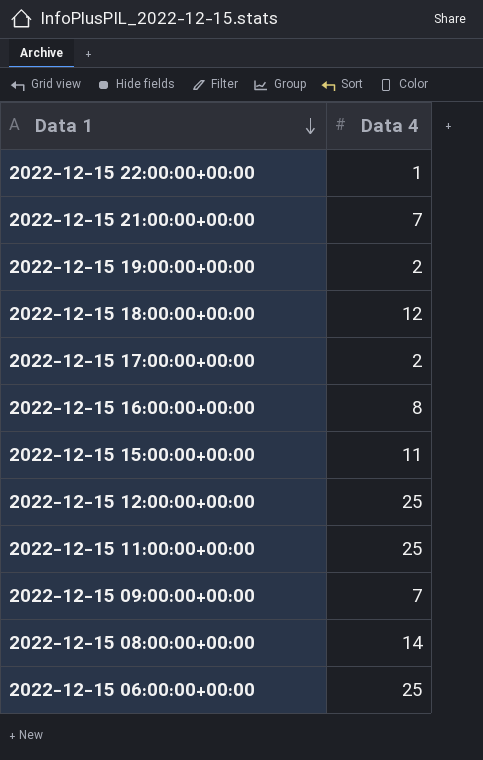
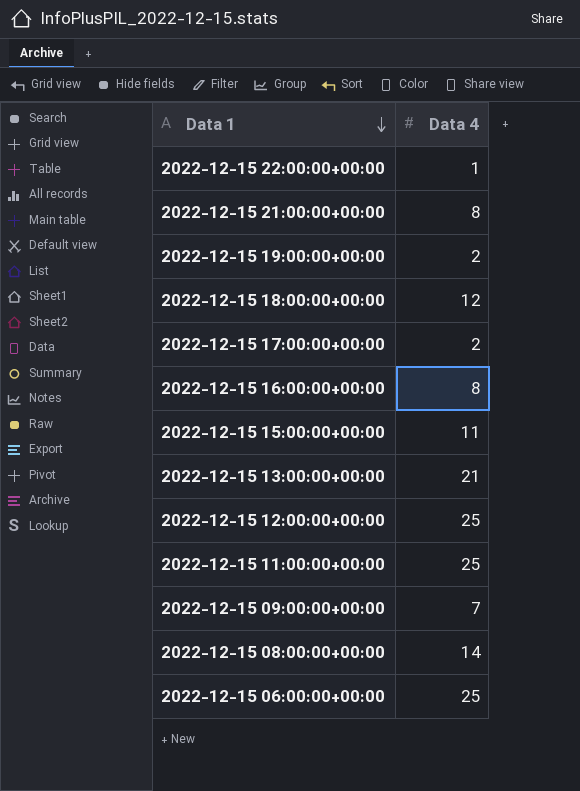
2022-12-15 21:00:00+00:00 | Data 4: 7 -> 8
row 2022-12-15 13:00:00+00:00: none -> 21

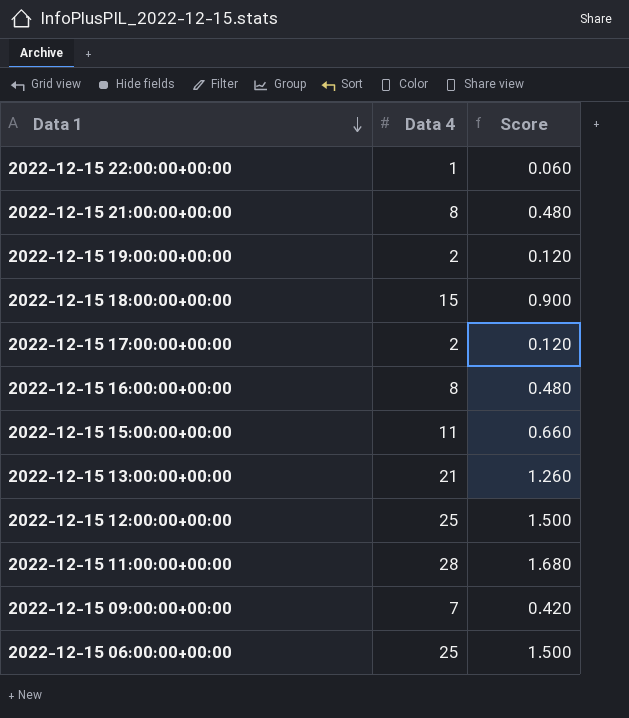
column Score | formula: none -> [Data 4] * 0.06
row 2022-12-15 08:00:00+00:00: 14 -> none
2022-12-15 18:00:00+00:00 | Data 4: 12 -> 15
2022-12-15 11:00:00+00:00 | Data 4: 25 -> 28

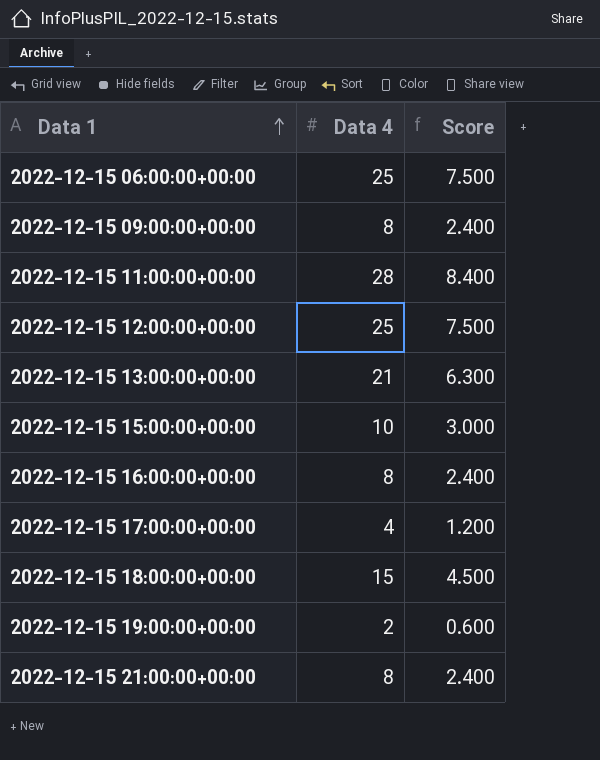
row order: Data 1 descending -> Data 1 ascending
column Score | formula: [Data 4] * 0.06 -> [Data 4] * 0.3
row 2022-12-15 22:00:00+00:00: 1 | 0.060 -> none
2022-12-15 09:00:00+00:00 | Data 4: 7 -> 8
2022-12-15 15:00:00+00:00 | Data 4: 11 -> 10
2022-12-15 17:00:00+00:00 | Data 4: 2 -> 4

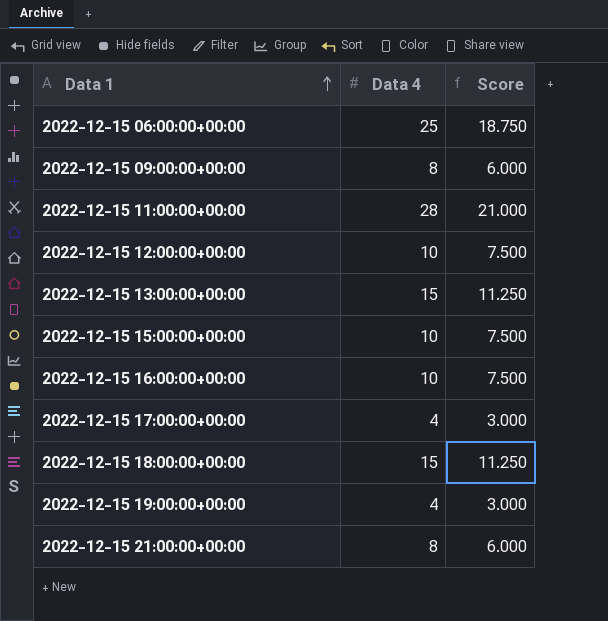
column Score | formula: [Data 4] * 0.3 -> [Data 4] * 0.75
2022-12-15 12:00:00+00:00 | Data 4: 25 -> 10
2022-12-15 13:00:00+00:00 | Data 4: 21 -> 15
2022-12-15 16:00:00+00:00 | Data 4: 8 -> 10
2022-12-15 19:00:00+00:00 | Data 4: 2 -> 4

